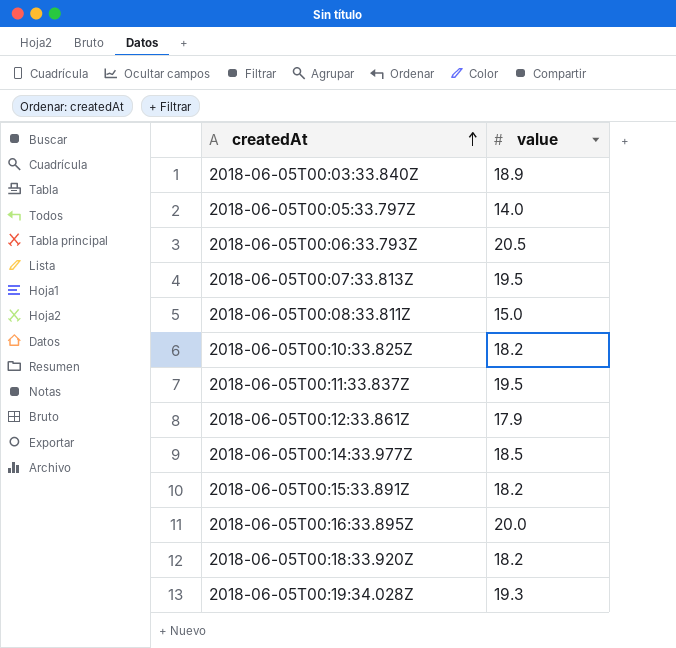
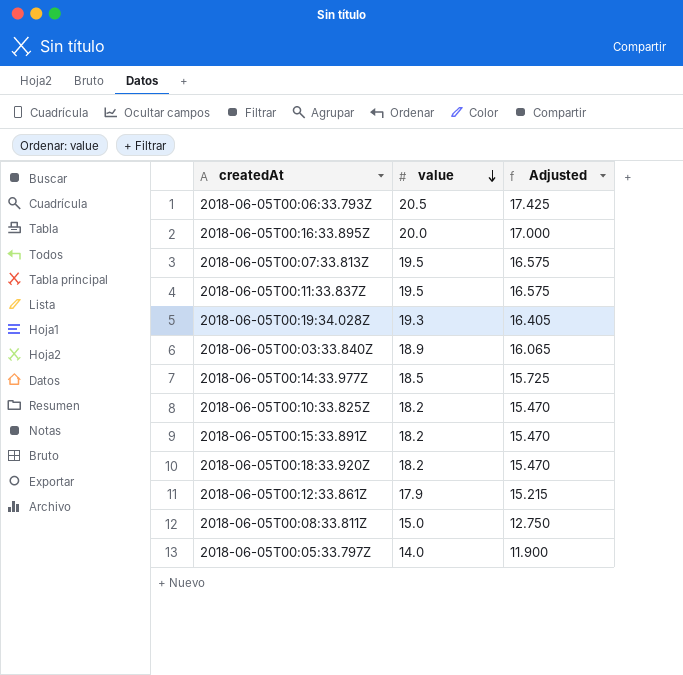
row order: createdAt ascending -> value descending
column Adjusted | formula: none -> [value] * 0.85

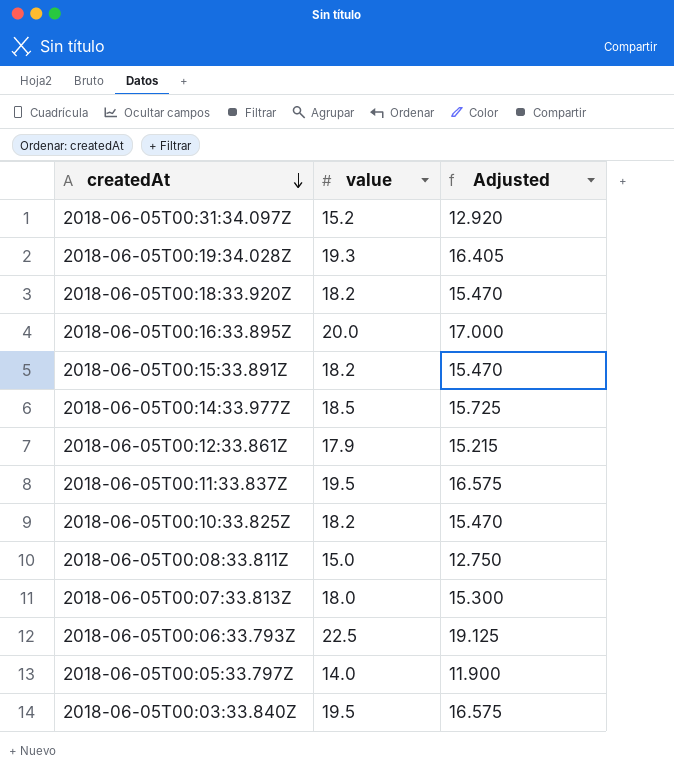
row order: value descending -> createdAt descending
row 2018-06-05T00:31:34.097Z: none -> 15.2 | 12.920
2018-06-05T00:07:33.813Z | value: 19.5 -> 18.0
2018-06-05T00:07:33.813Z | Adjusted: 16.575 -> 15.300
2018-06-05T00:06:33.793Z | value: 20.5 -> 22.5
2018-06-05T00:06:33.793Z | Adjusted: 17.425 -> 19.125
2018-06-05T00:03:33.840Z | value: 18.9 -> 19.5
2018-06-05T00:03:33.840Z | Adjusted: 16.065 -> 16.575

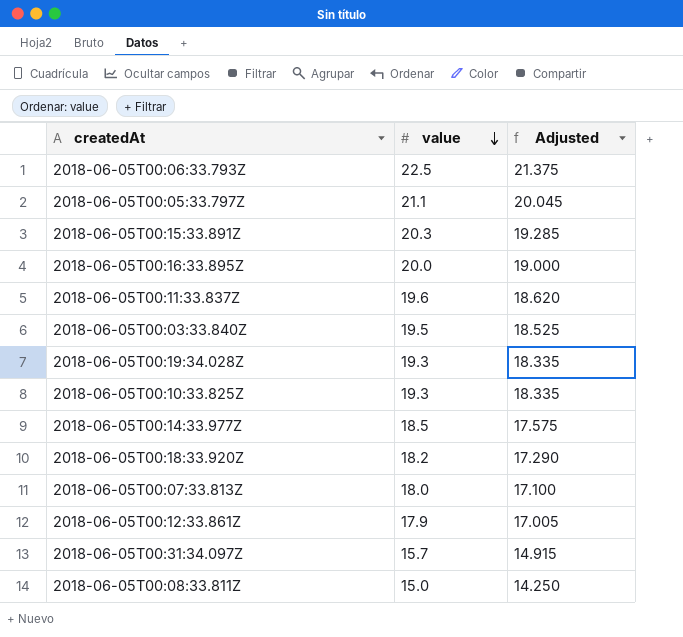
row order: createdAt descending -> value descending
column Adjusted | formula: [value] * 0.85 -> [value] * 0.95
2018-06-05T00:05:33.797Z | value: 14.0 -> 21.1
2018-06-05T00:15:33.891Z | value: 18.2 -> 20.3
2018-06-05T00:11:33.837Z | value: 19.5 -> 19.6
2018-06-05T00:10:33.825Z | value: 18.2 -> 19.3
2018-06-05T00:31:34.097Z | value: 15.2 -> 15.7

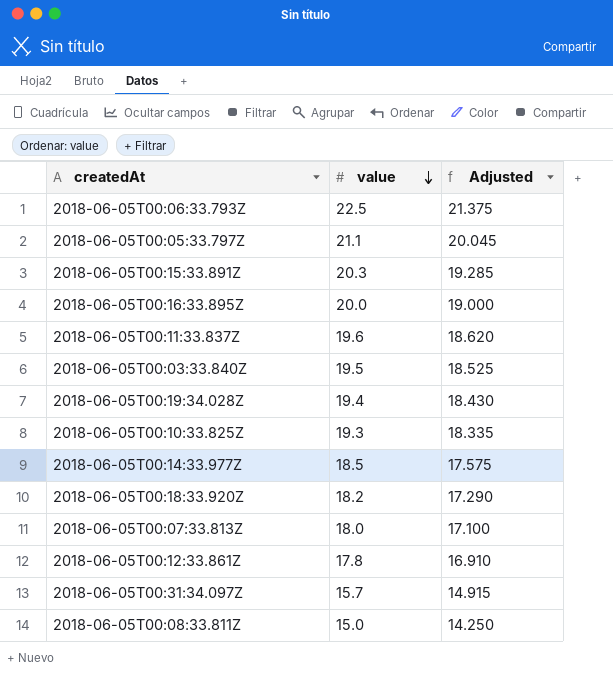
2018-06-05T00:19:34.028Z | value: 19.3 -> 19.4
2018-06-05T00:19:34.028Z | Adjusted: 18.335 -> 18.430
2018-06-05T00:12:33.861Z | value: 17.9 -> 17.8
2018-06-05T00:12:33.861Z | Adjusted: 17.005 -> 16.910

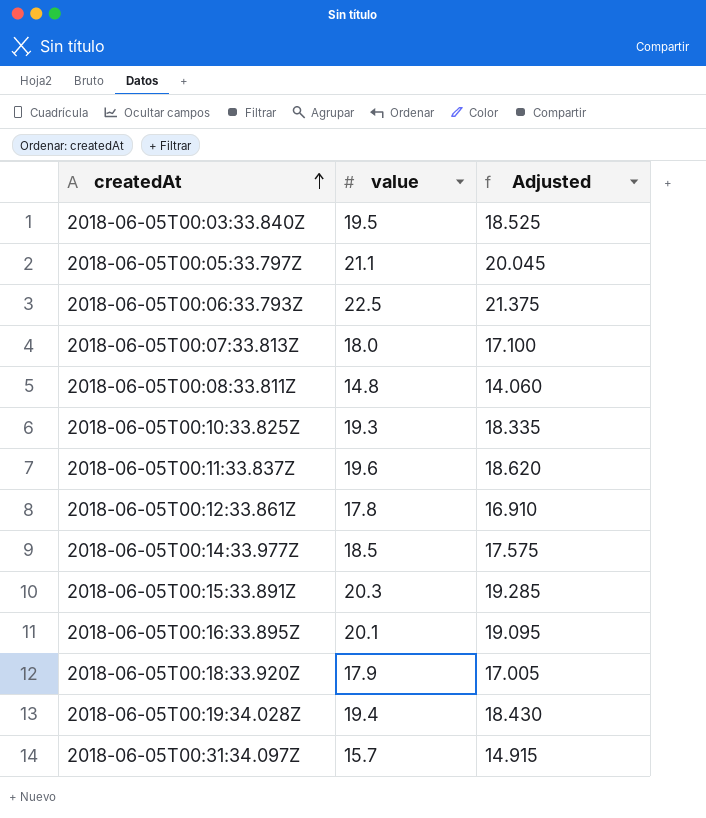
row order: value descending -> createdAt ascending
2018-06-05T00:08:33.811Z | value: 15.0 -> 14.8
2018-06-05T00:08:33.811Z | Adjusted: 14.250 -> 14.060
2018-06-05T00:16:33.895Z | value: 20.0 -> 20.1
2018-06-05T00:16:33.895Z | Adjusted: 19.000 -> 19.095
2018-06-05T00:18:33.920Z | value: 18.2 -> 17.9
2018-06-05T00:18:33.920Z | Adjusted: 17.290 -> 17.005

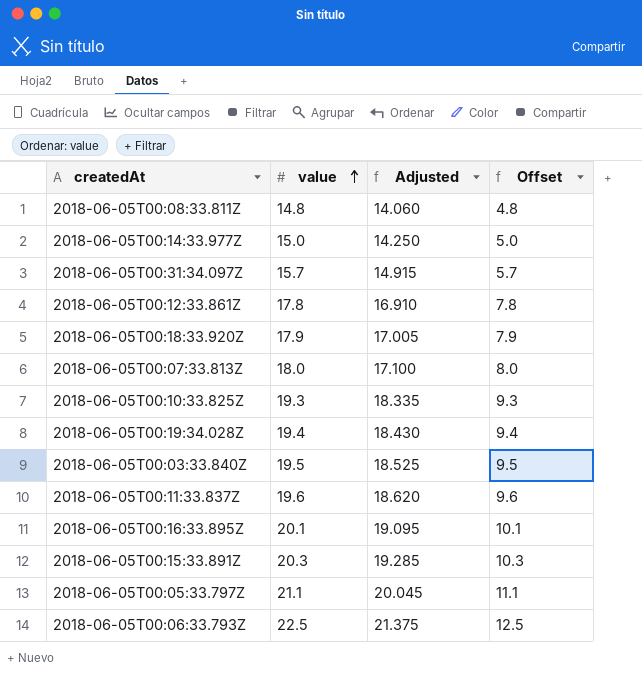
row order: createdAt ascending -> value ascending
column Offset | formula: none -> [value] - 10
2018-06-05T00:14:33.977Z | value: 18.5 -> 15.0
2018-06-05T00:14:33.977Z | Adjusted: 17.575 -> 14.250

